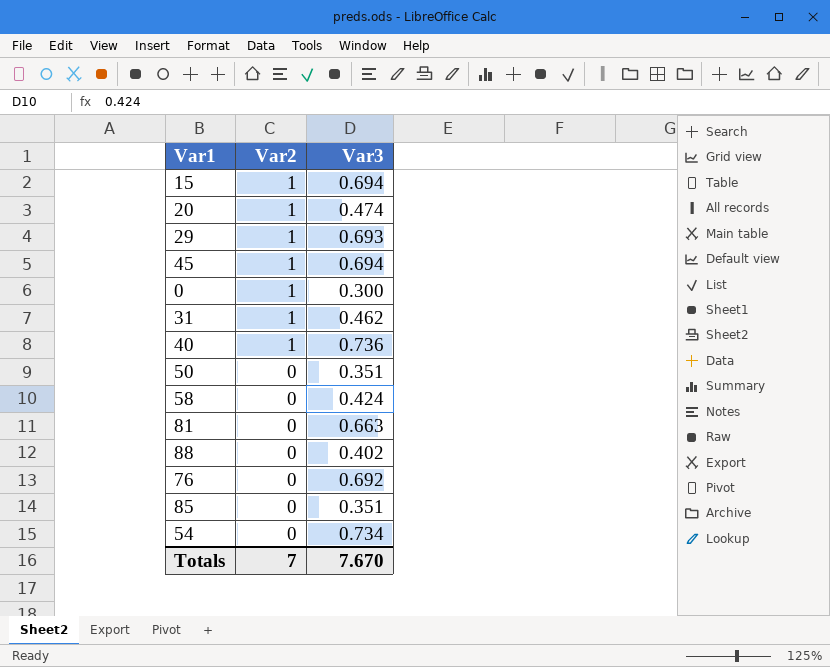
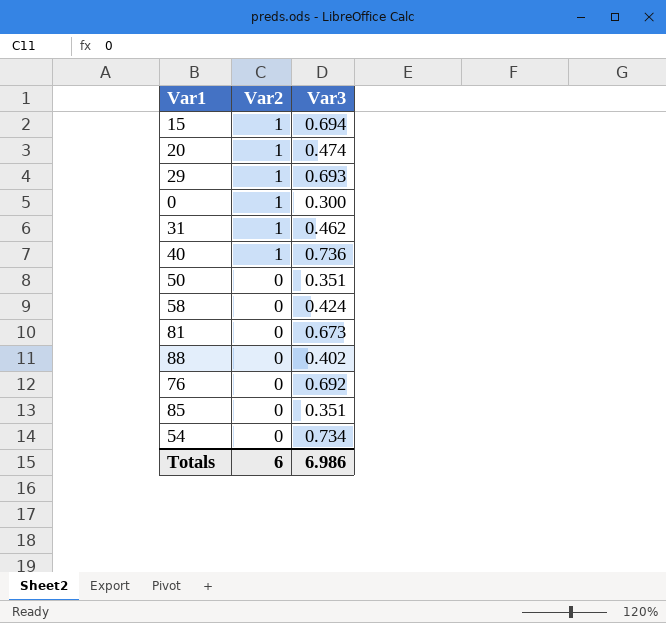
row 45: 1 | 0.694 -> none
81 | Var3: 0.663 -> 0.673
Totals | Var2: 7 -> 6
Totals | Var3: 7.670 -> 6.986

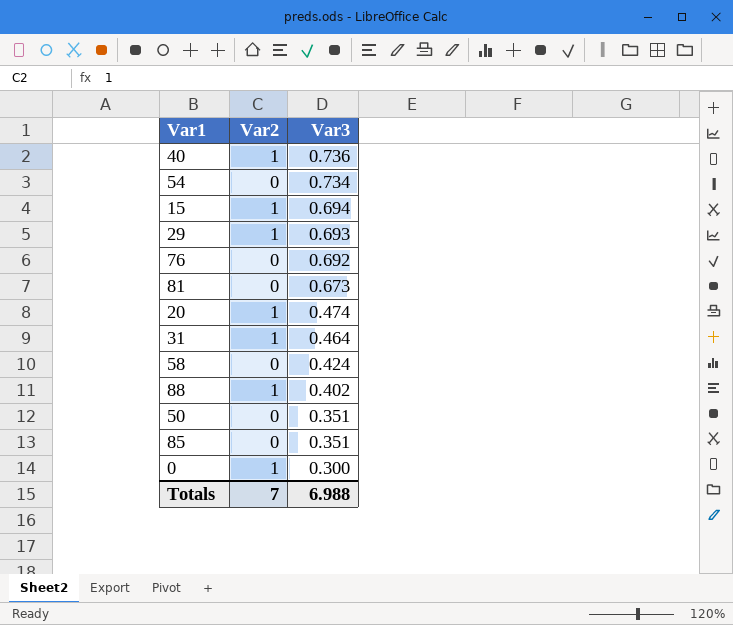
row order: Var2 descending -> Var3 descending
31 | Var3: 0.462 -> 0.464
88 | Var2: 0 -> 1
Totals | Var2: 6 -> 7
Totals | Var3: 6.986 -> 6.988

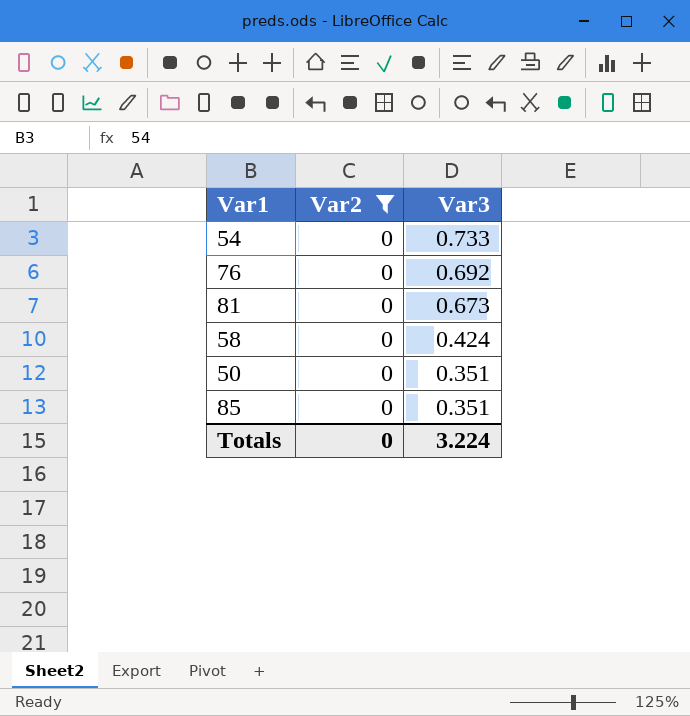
filter: none -> Var2 = 0
54 | Var3: 0.734 -> 0.733
Totals | Var2: 7 -> 0
Totals | Var3: 6.988 -> 3.224

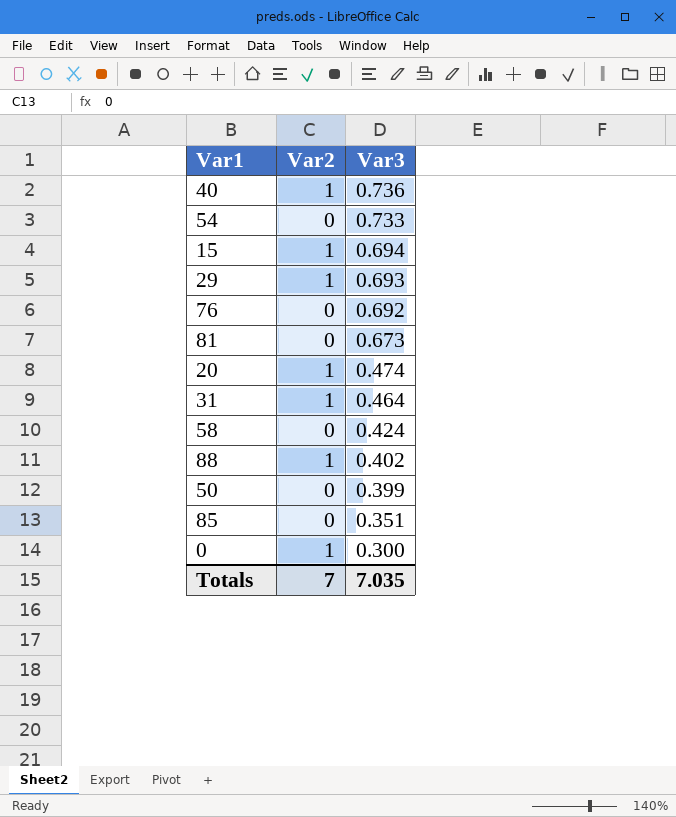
filter: Var2 = 0 -> none
50 | Var3: 0.351 -> 0.399
Totals | Var2: 0 -> 7
Totals | Var3: 3.224 -> 7.035

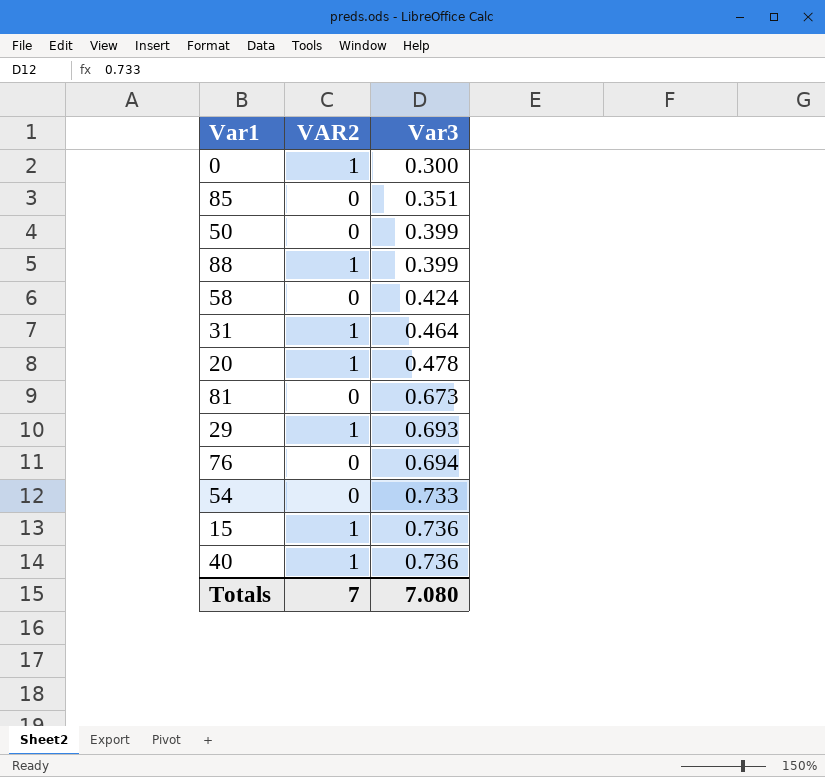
row order: Var3 descending -> Var3 ascending
column name: Var2 -> VAR2
88 | Var3: 0.402 -> 0.399
20 | Var3: 0.474 -> 0.478
76 | Var3: 0.692 -> 0.694
15 | Var3: 0.694 -> 0.736
Totals | Var3: 7.035 -> 7.080

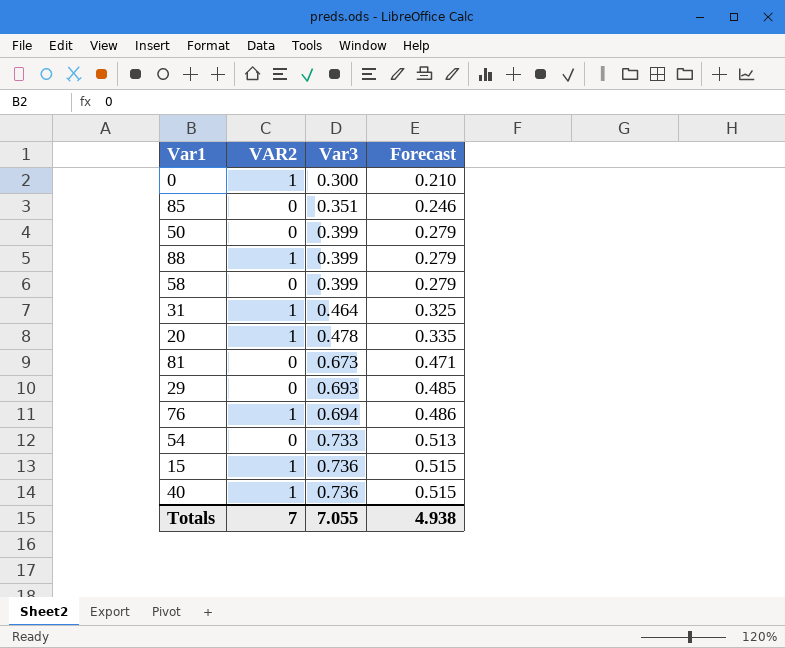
column Forecast | formula: none -> [Var3] * 0.7
58 | Var3: 0.424 -> 0.399
29 | VAR2: 1 -> 0
76 | VAR2: 0 -> 1
Totals | Var3: 7.080 -> 7.055

